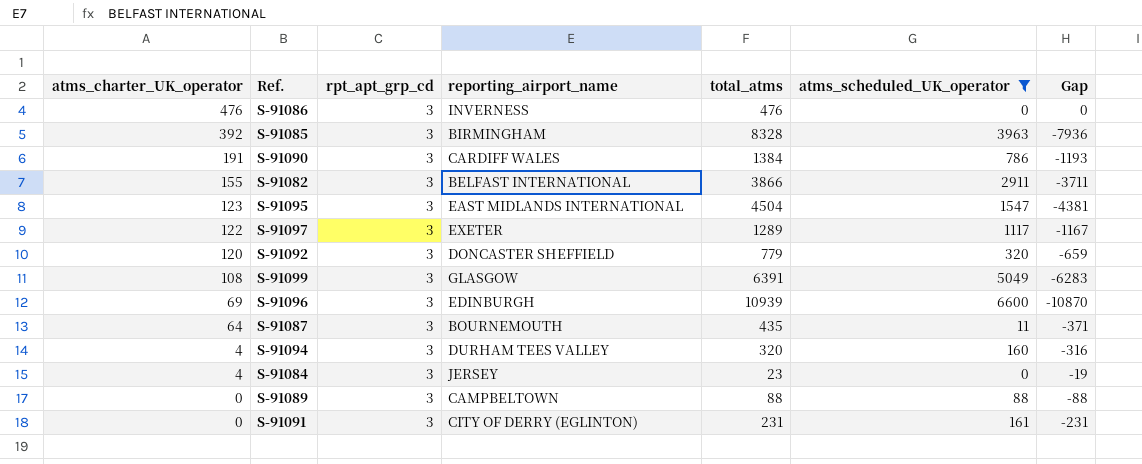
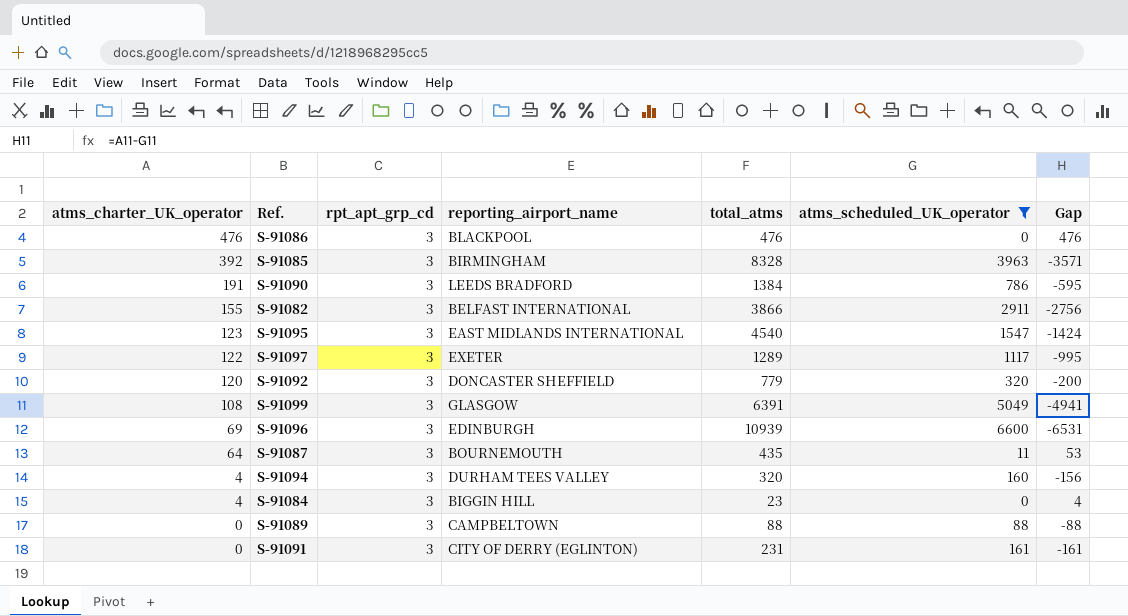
column Gap | formula: [atms_charter_UK_operator] - [total_atms] -> [atms_charter_UK_operator] - [atms_scheduled_UK_operator]
S-91086 | reporting_airport_name: INVERNESS -> BLACKPOOL
S-91090 | reporting_airport_name: CARDIFF WALES -> LEEDS BRADFORD
S-91095 | total_atms: 4504 -> 4540
S-91084 | reporting_airport_name: JERSEY -> BIGGIN HILL

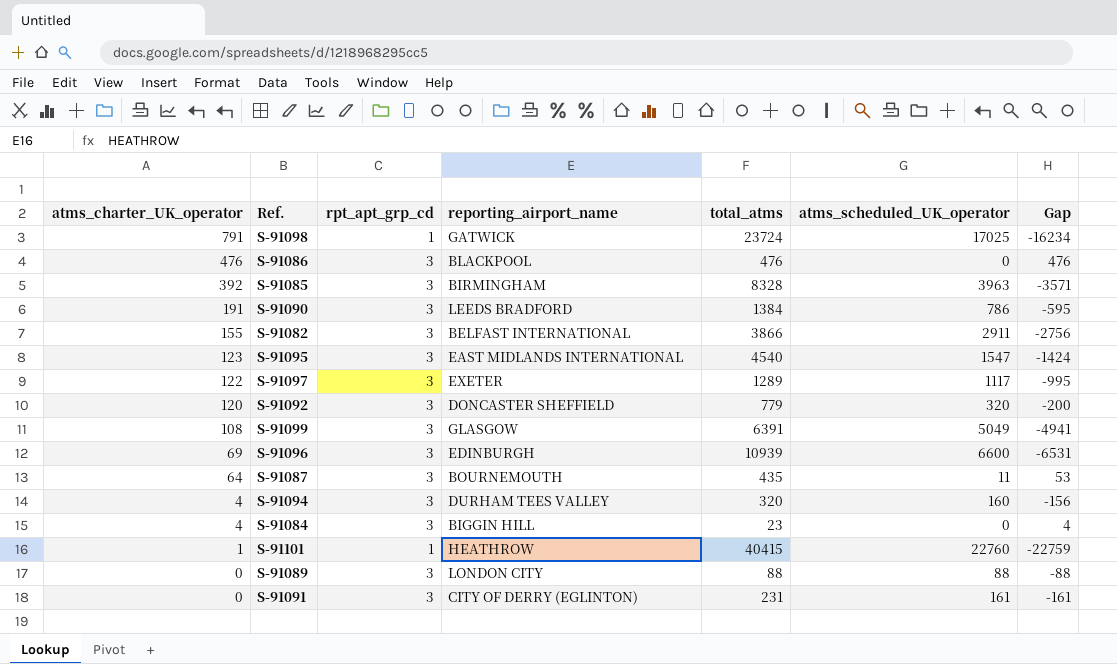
filter: atms_scheduled_UK_operator <= 6600 -> none
S-91089 | reporting_airport_name: CAMPBELTOWN -> LONDON CITY

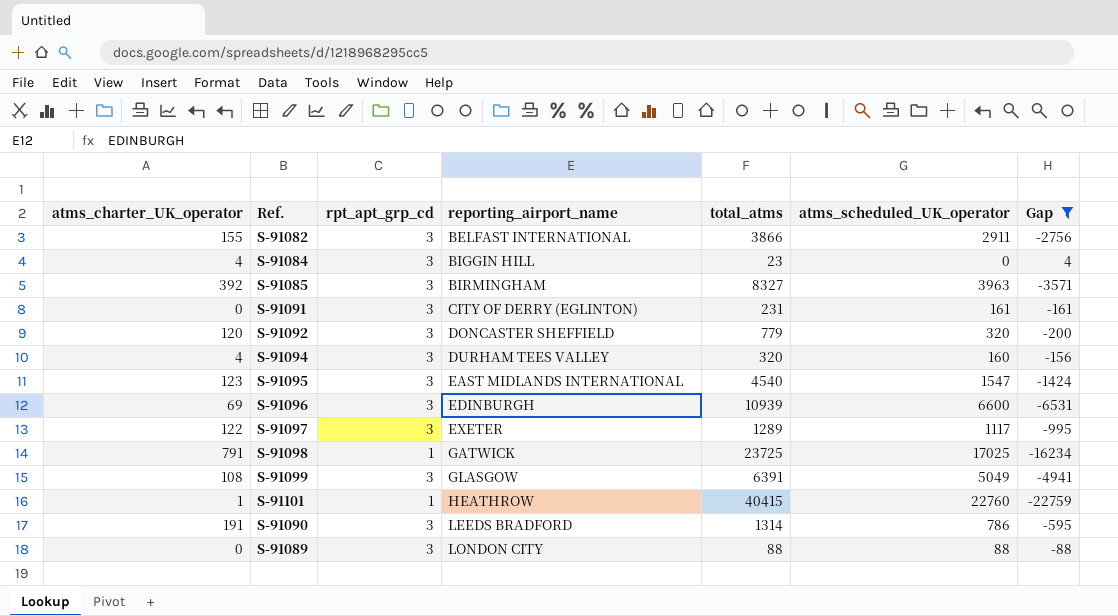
filter: none -> Gap <= 4
row order: atms_charter_UK_operator descending -> reporting_airport_name ascending
S-91085 | total_atms: 8328 -> 8327
S-91098 | total_atms: 23724 -> 23725
S-91090 | total_atms: 1384 -> 1314

